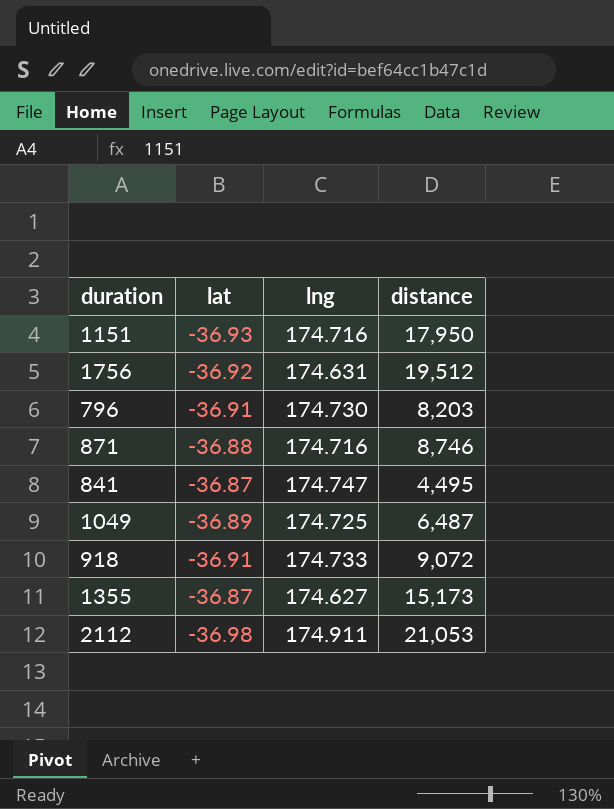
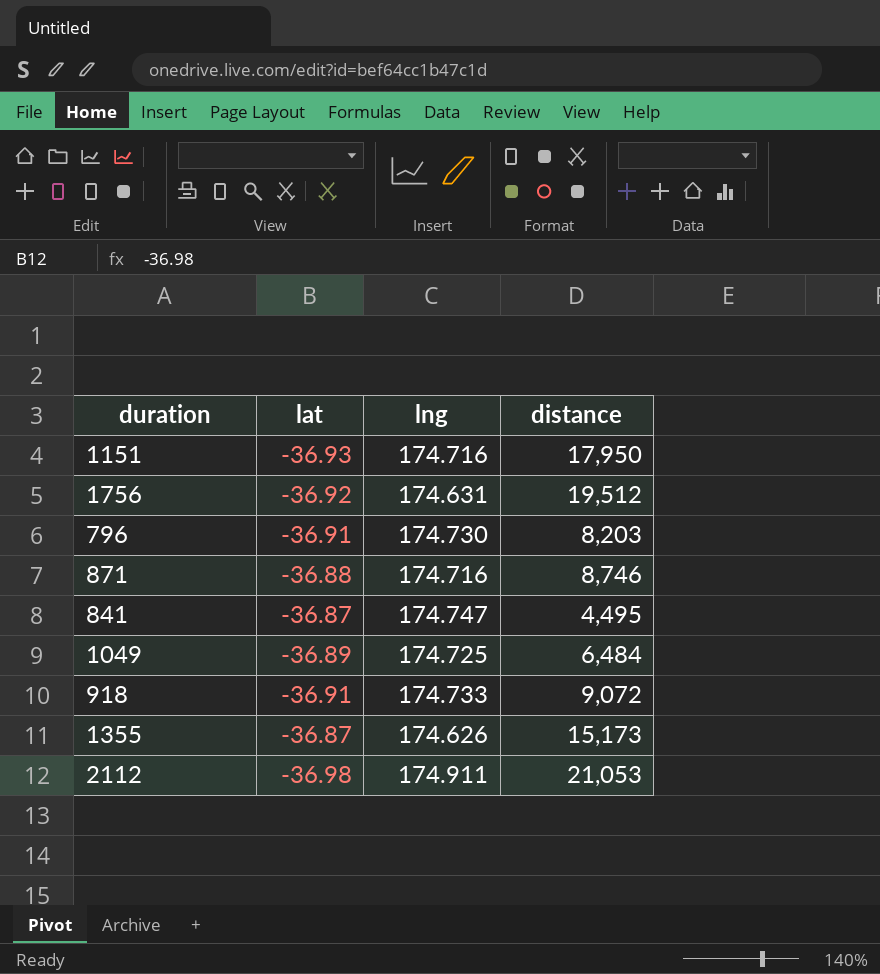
1049 | distance: 6,487 -> 6,484
1355 | lng: 174.627 -> 174.626

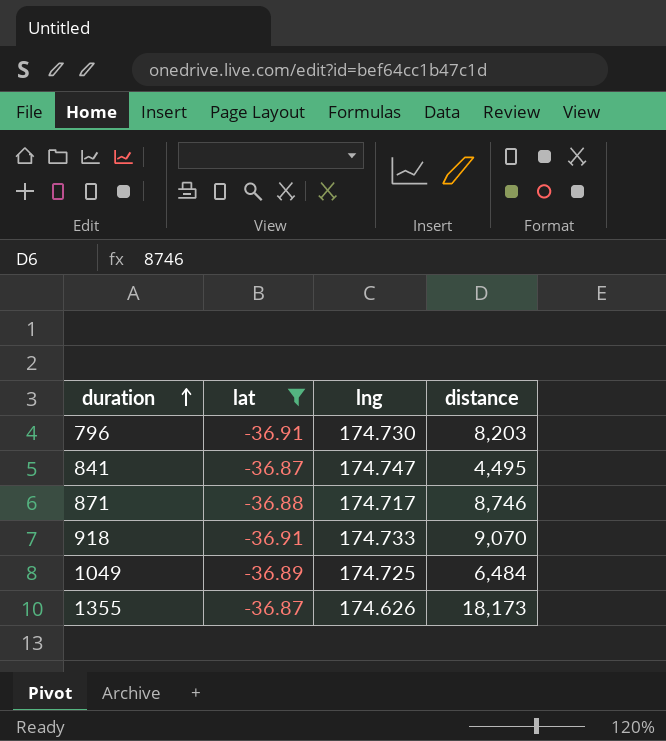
filter: none -> lat >= -36.91
row order: none -> duration ascending
871 | lng: 174.716 -> 174.717
918 | distance: 9,072 -> 9,070
1355 | distance: 15,173 -> 18,173

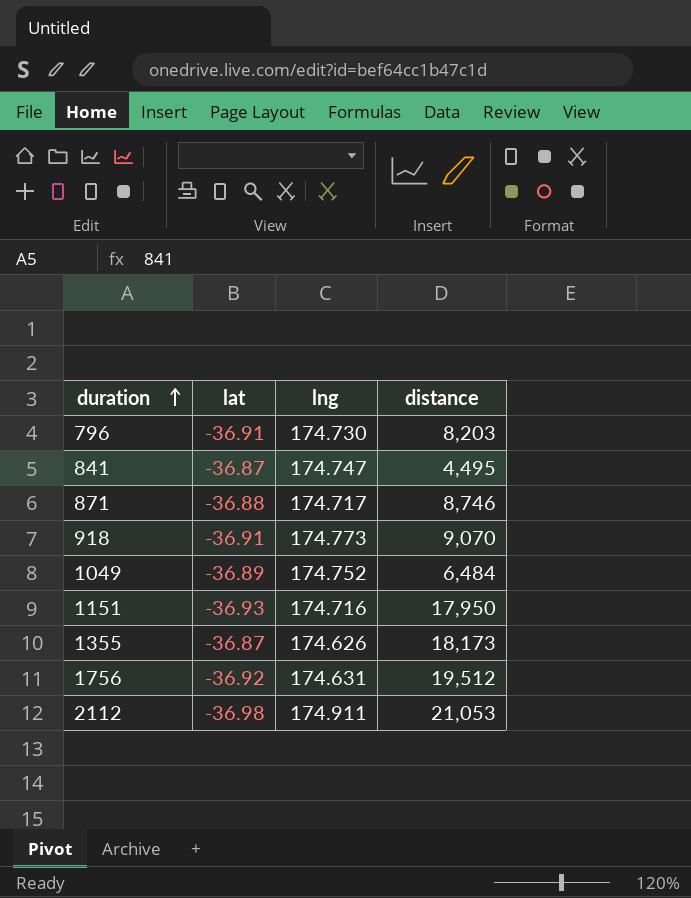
filter: lat >= -36.91 -> none
918 | lng: 174.733 -> 174.773
1049 | lng: 174.725 -> 174.752

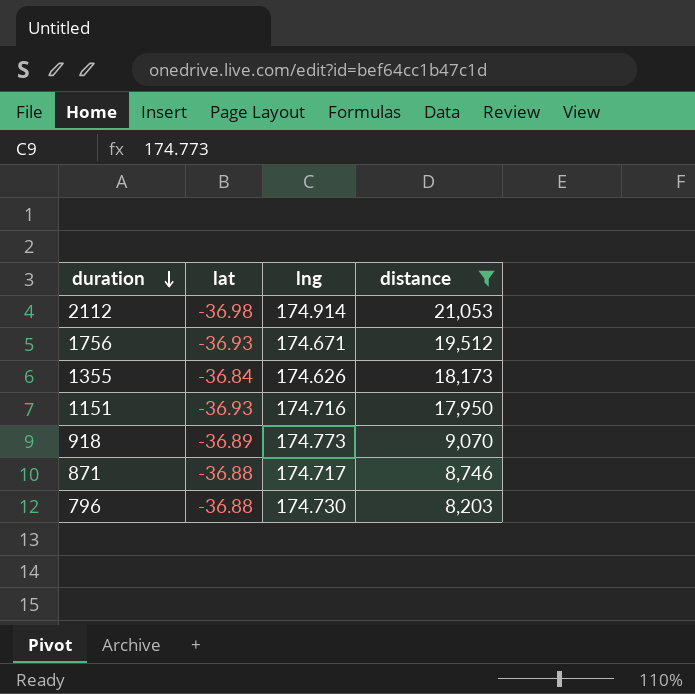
filter: none -> distance >= 8,203
row order: duration ascending -> duration descending
2112 | lng: 174.911 -> 174.914
1756 | lat: -36.92 -> -36.93
1756 | lng: 174.631 -> 174.671
1355 | lat: -36.87 -> -36.84
918 | lat: -36.91 -> -36.89
796 | lat: -36.91 -> -36.88

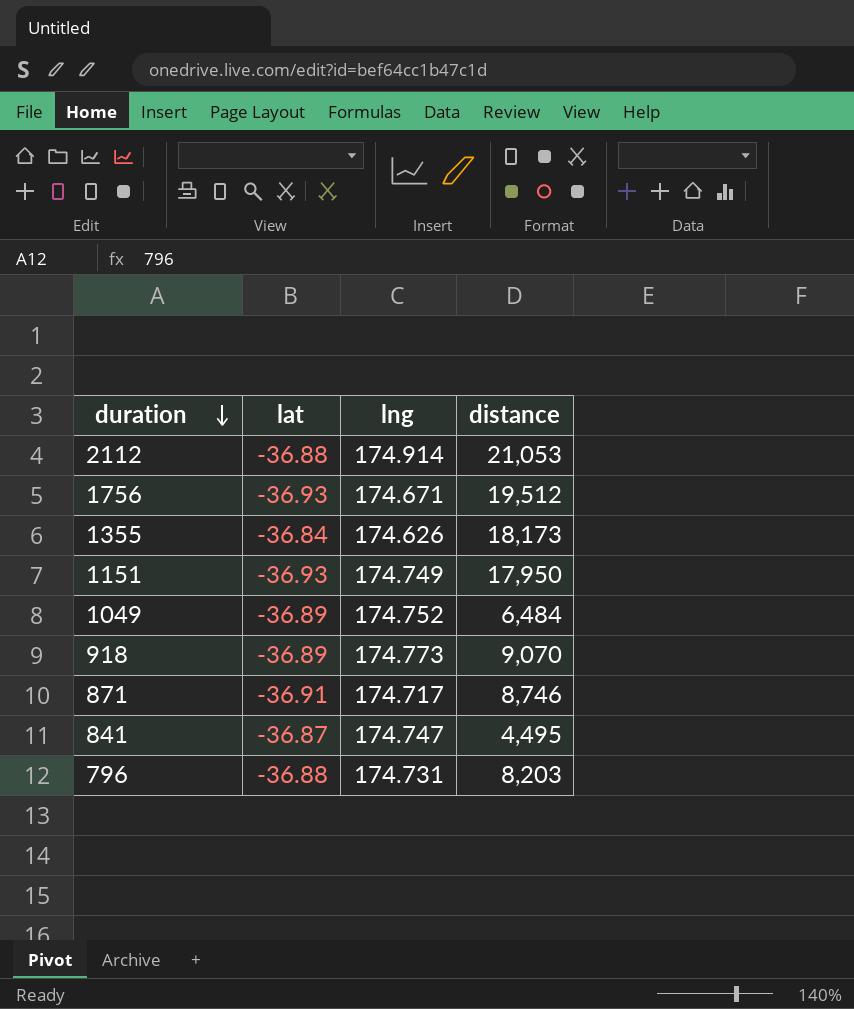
filter: distance >= 8,203 -> none
2112 | lat: -36.98 -> -36.88
1151 | lng: 174.716 -> 174.749
871 | lat: -36.88 -> -36.91
796 | lng: 174.730 -> 174.731

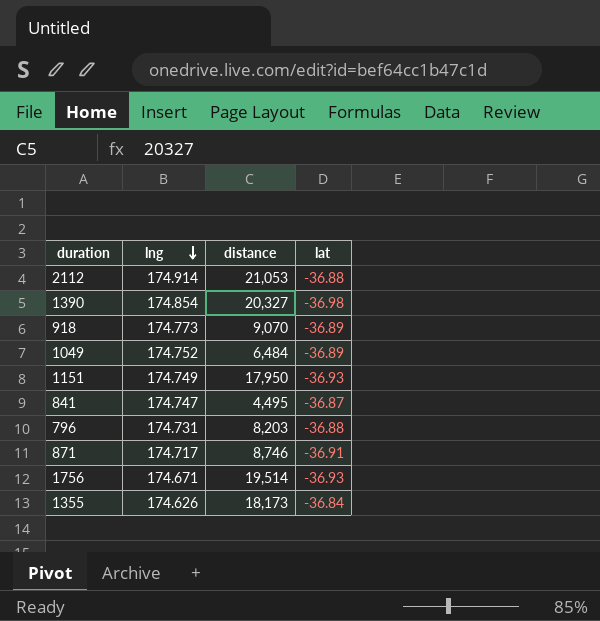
row order: duration descending -> lng descending
column lat | position: 2 -> 4
row 1390: none -> 174.854 | 20,327 | -36.98
1756 | distance: 19,512 -> 19,514

